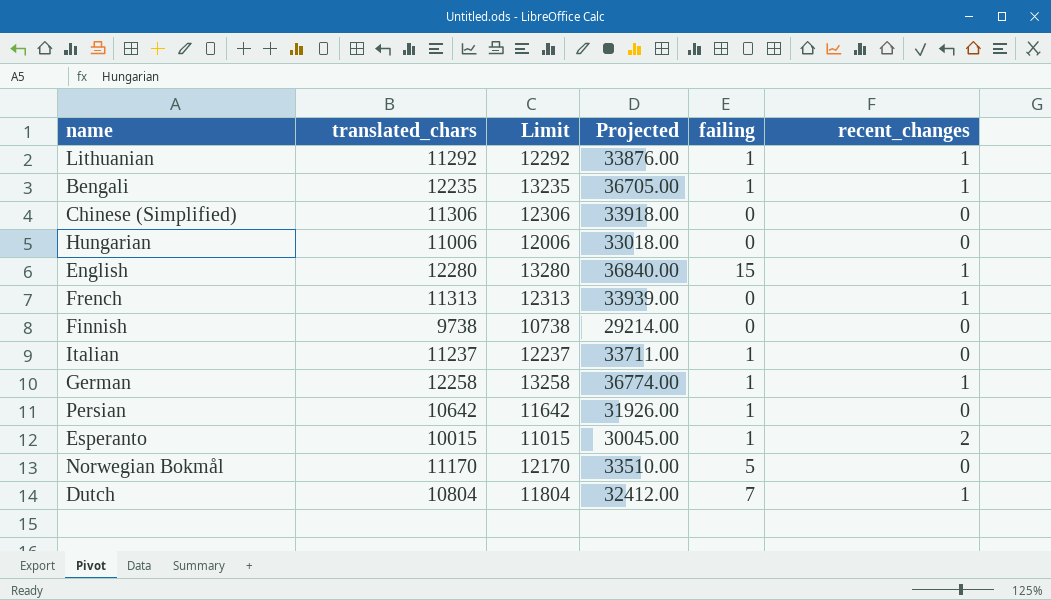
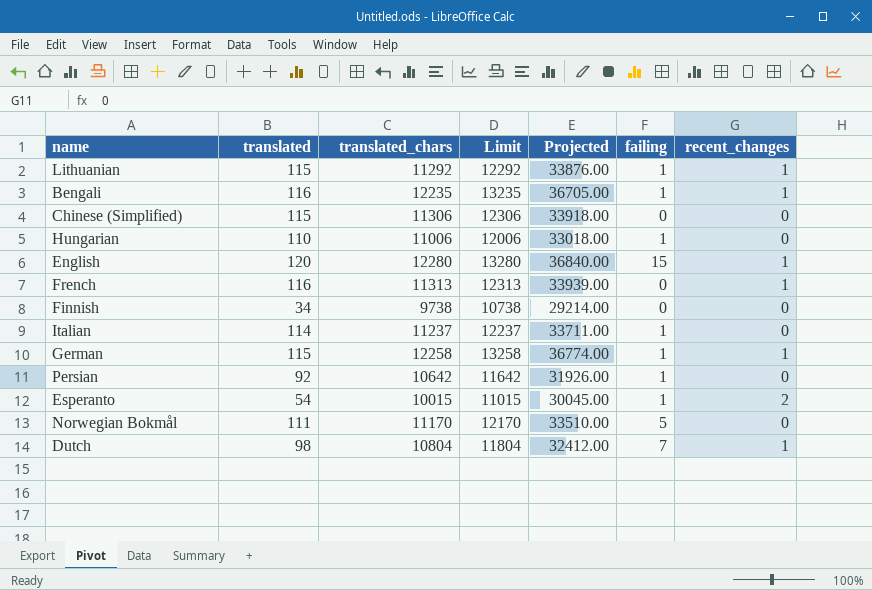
column translated | position: none -> 2
Hungarian | failing: 0 -> 1

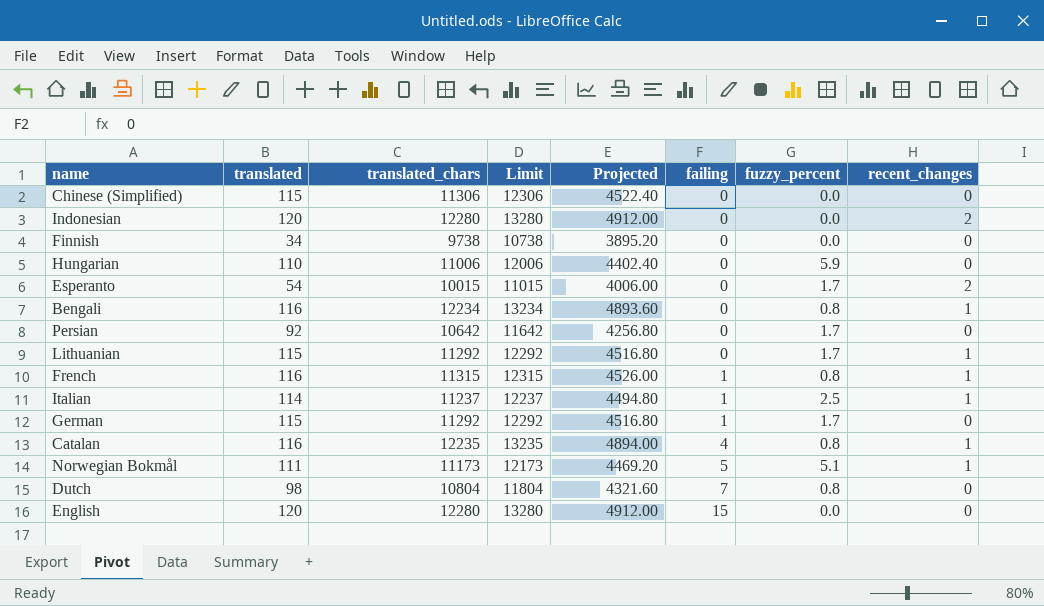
row order: none -> failing ascending
column Projected | formula: [translated_chars] * 3 -> [translated_chars] * 0.4
column fuzzy_percent | position: none -> 7
row Indonesian: none -> 120 | 12280 | 13280 | 4912.00 | 0 | 0.0 | 2
Hungarian | failing: 1 -> 0
Esperanto | failing: 1 -> 0
Bengali | translated_chars: 12235 -> 12234
Bengali | Limit: 13235 -> 13234
Bengali | failing: 1 -> 0
Persian | failing: 1 -> 0
Lithuanian | failing: 1 -> 0
French | translated_chars: 11313 -> 11315
French | Limit: 12313 -> 12315
French | failing: 0 -> 1
Italian | recent_changes: 0 -> 1
German | translated_chars: 12258 -> 11292
German | Limit: 13258 -> 12292
German | recent_changes: 1 -> 0
row Catalan: none -> 116 | 12235 | 13235 | 4894.00 | 4 | 0.8 | 1
Norwegian Bokmål | translated_chars: 11170 -> 11173
Norwegian Bokmål | Limit: 12170 -> 12173
Norwegian Bokmål | recent_changes: 0 -> 1
Dutch | recent_changes: 1 -> 0
English | recent_changes: 1 -> 0

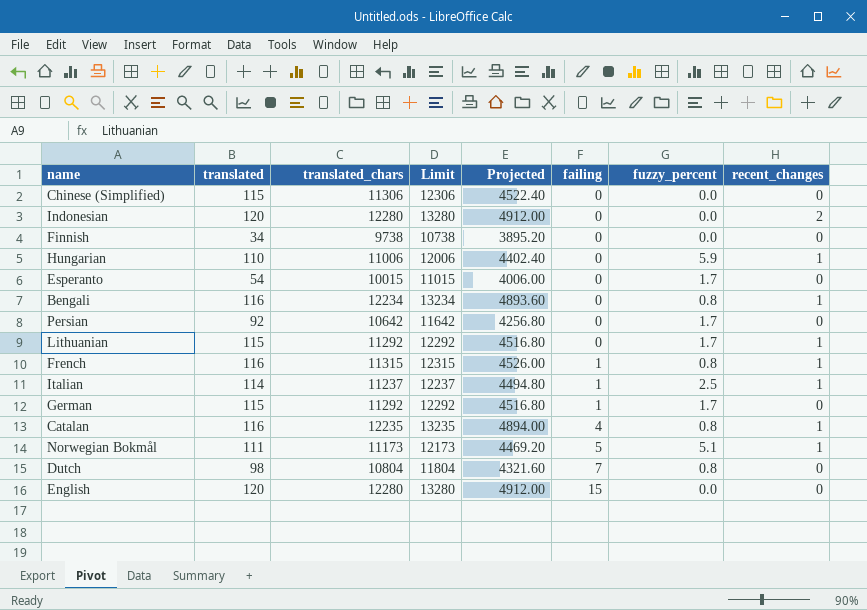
Hungarian | recent_changes: 0 -> 1
Esperanto | recent_changes: 2 -> 0

